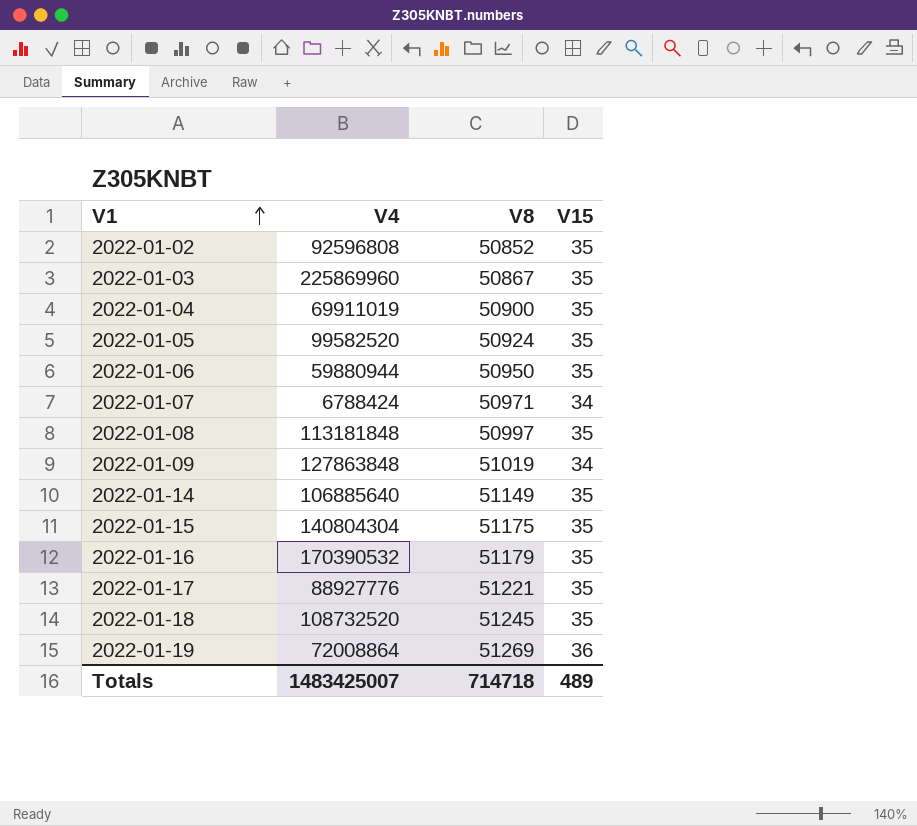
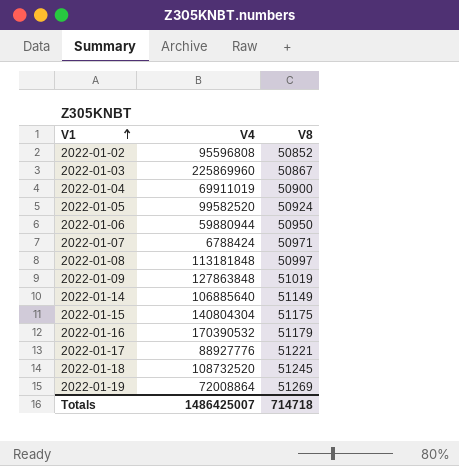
column V15 | position: 4 -> none
2022-01-02 | V4: 92596808 -> 95596808
Totals | V4: 1483425007 -> 1486425007

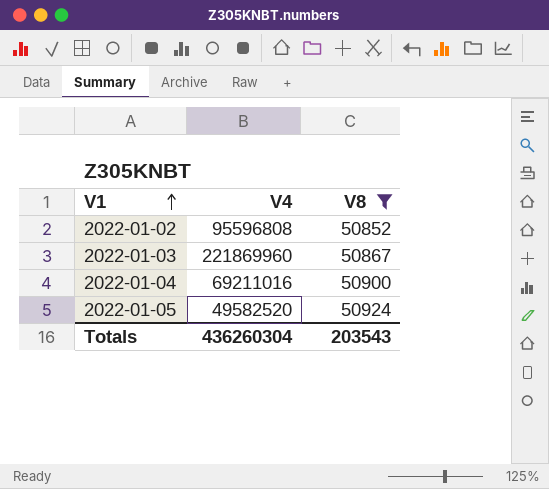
filter: none -> V8 <= 50924
2022-01-03 | V4: 225869960 -> 221869960
2022-01-04 | V4: 69911019 -> 69211016
2022-01-05 | V4: 99582520 -> 49582520
Totals | V4: 1486425007 -> 436260304
Totals | V8: 714718 -> 203543

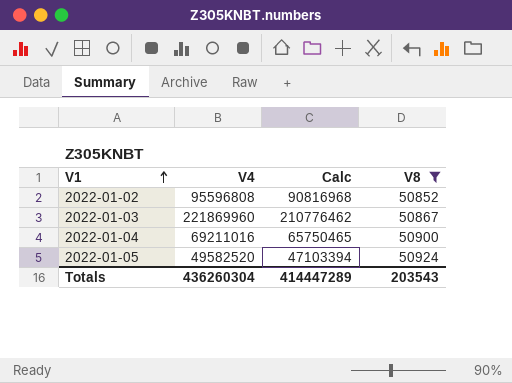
column Calc | formula: none -> [V4] * 0.95

